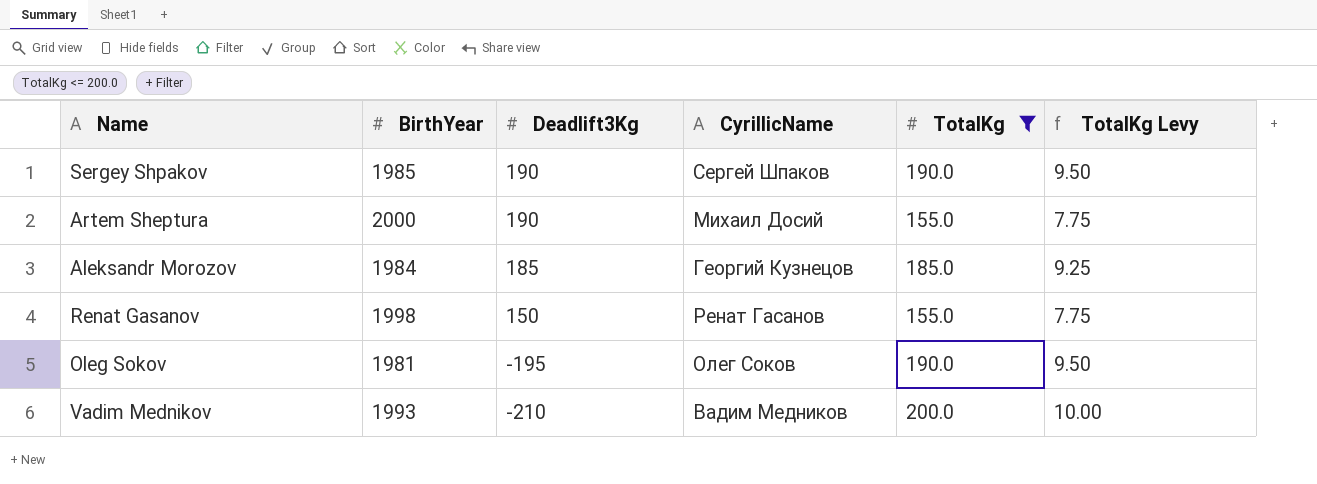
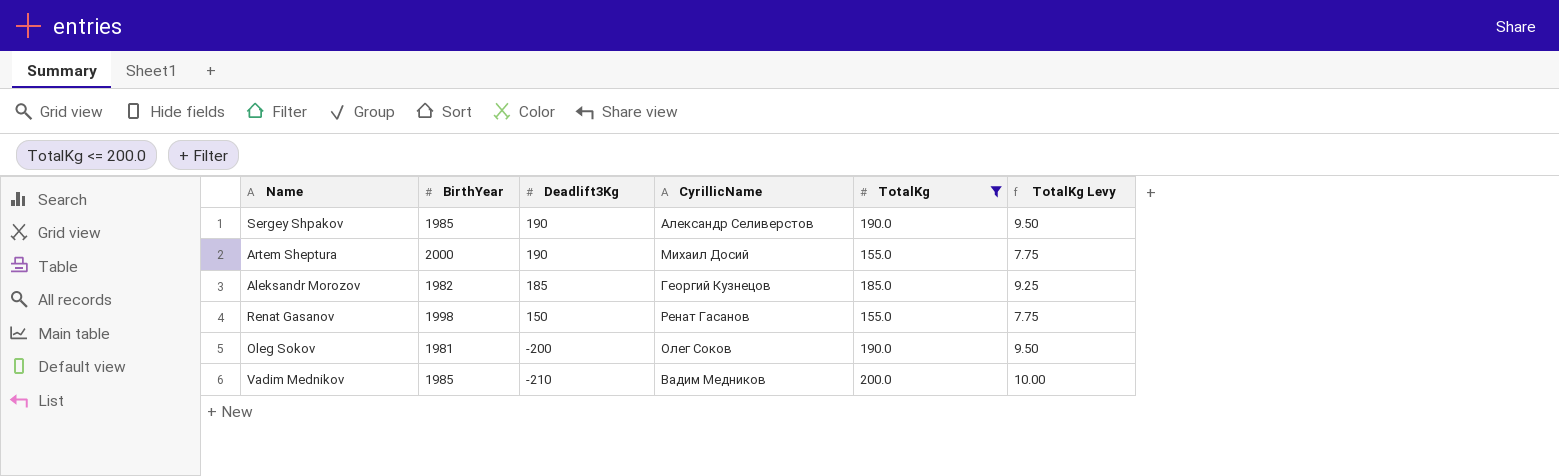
Sergey Shpakov | CyrillicName: Сергей Шпаков -> Александр Селиверстов
Aleksandr Morozov | BirthYear: 1984 -> 1982
Oleg Sokov | Deadlift3Kg: -195 -> -200
Vadim Mednikov | BirthYear: 1993 -> 1985

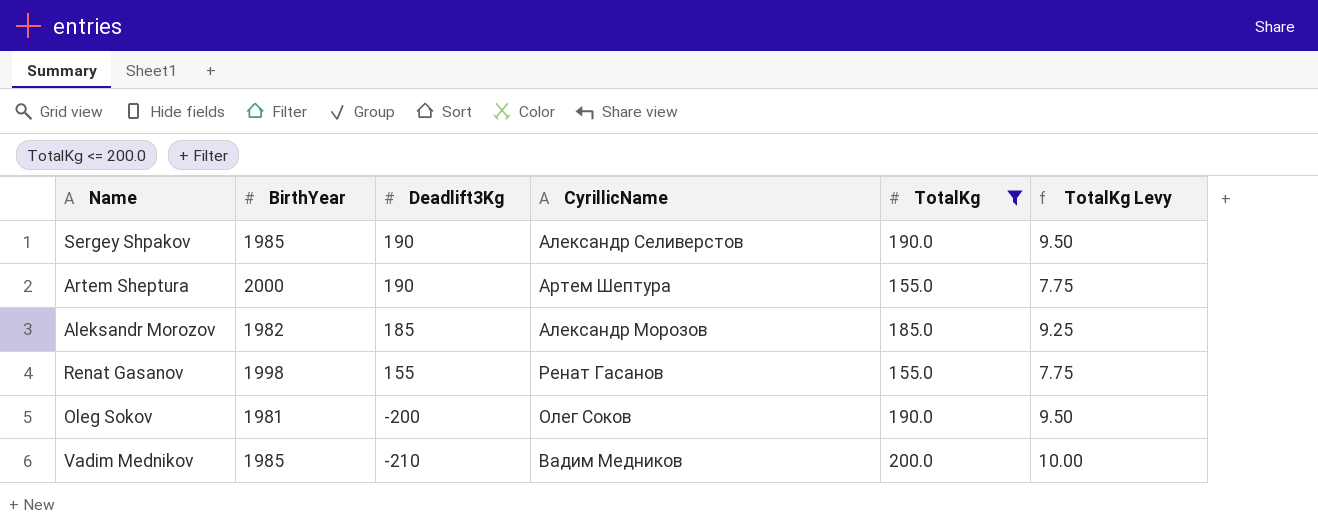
Artem Sheptura | CyrillicName: Михаил Досий -> Артем Шептура
Aleksandr Morozov | CyrillicName: Георгий Кузнецов -> Александр Морозов
Renat Gasanov | Deadlift3Kg: 150 -> 155

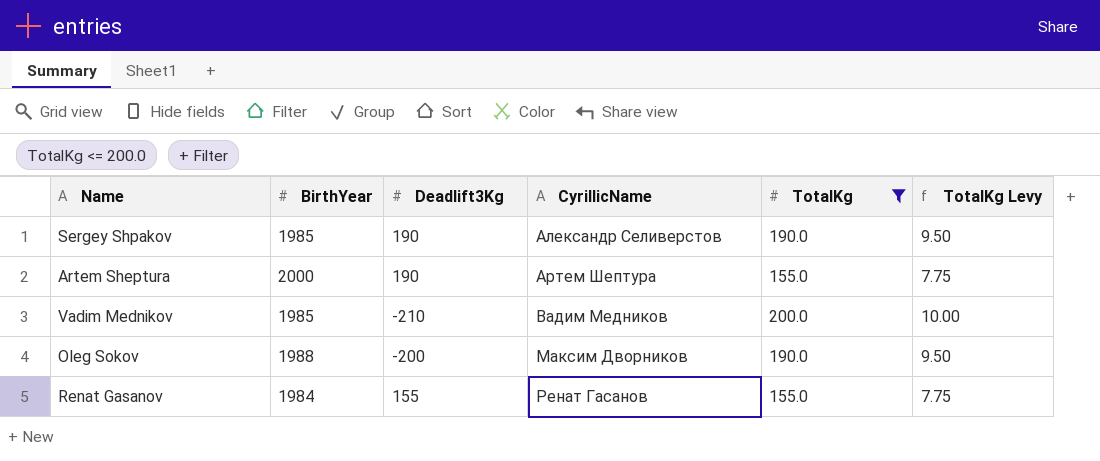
row order: Deadlift3Kg descending -> CyrillicName ascending
row Aleksandr Morozov: 1982 | 185 | Александр Морозов | 185.0 | 9.25 -> none
Oleg Sokov | BirthYear: 1981 -> 1988
Oleg Sokov | CyrillicName: Олег Соков -> Максим Дворников
Renat Gasanov | BirthYear: 1998 -> 1984

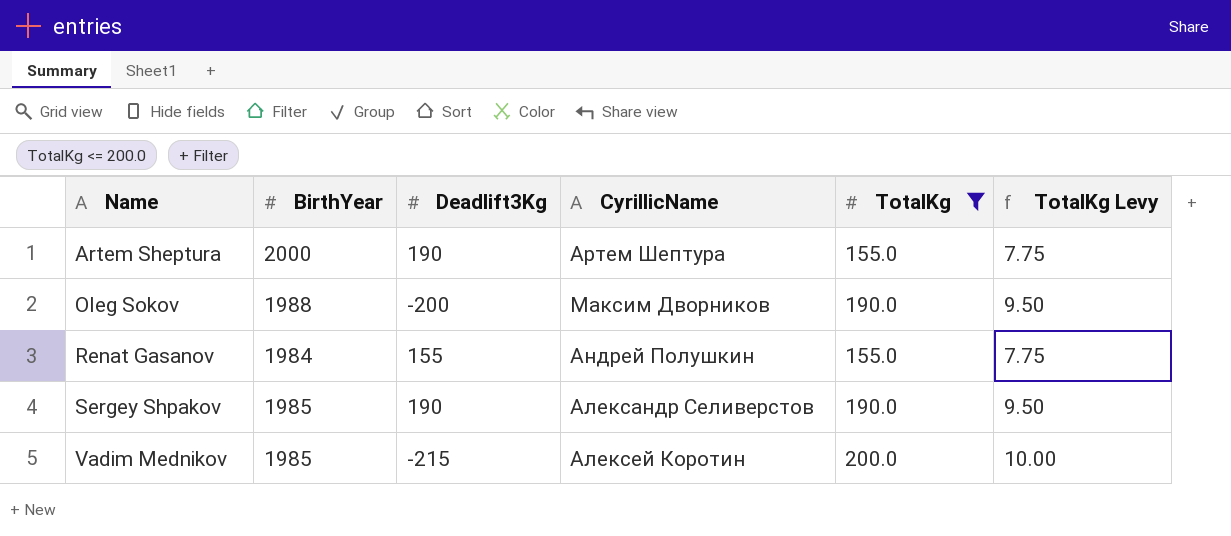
row order: CyrillicName ascending -> Name ascending
Renat Gasanov | CyrillicName: Ренат Гасанов -> Андрей Полушкин
Vadim Mednikov | Deadlift3Kg: -210 -> -215
Vadim Mednikov | CyrillicName: Вадим Медников -> Алексей Коротин

